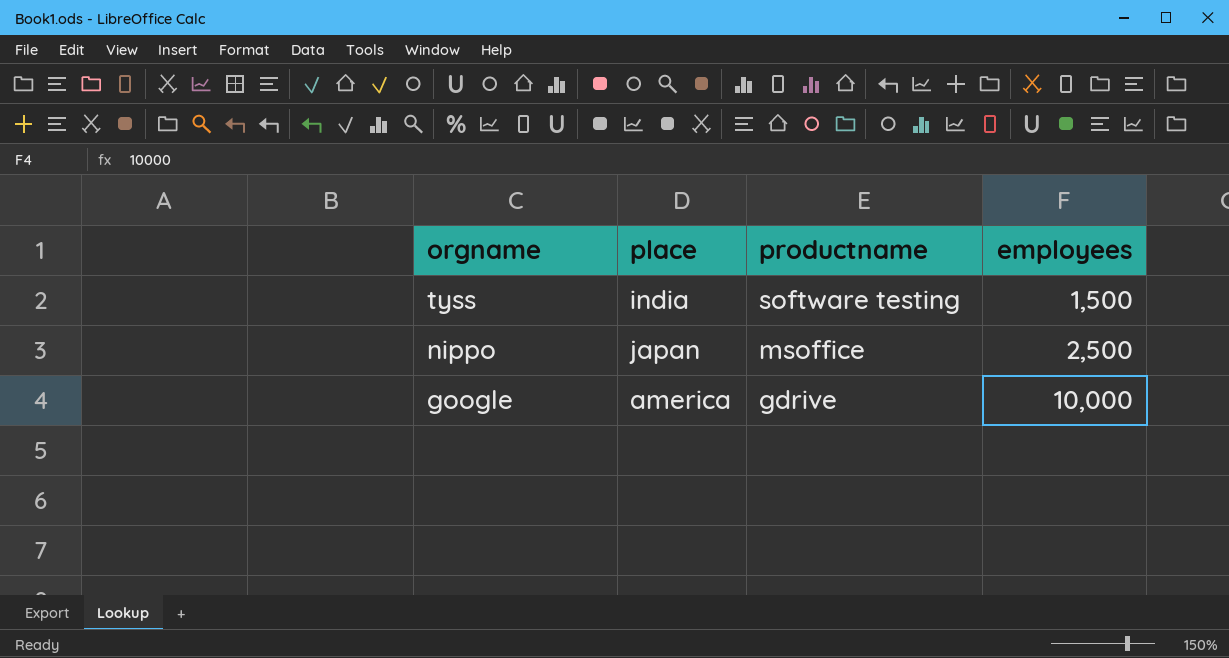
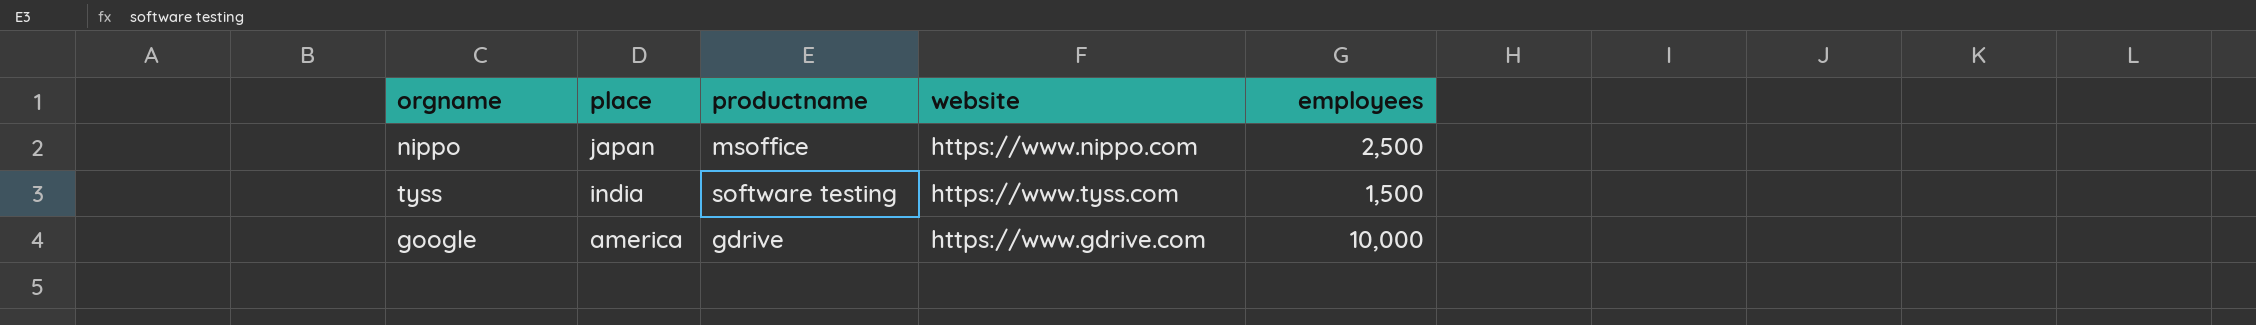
row order: orgname descending -> place descending
column website | position: none -> 4

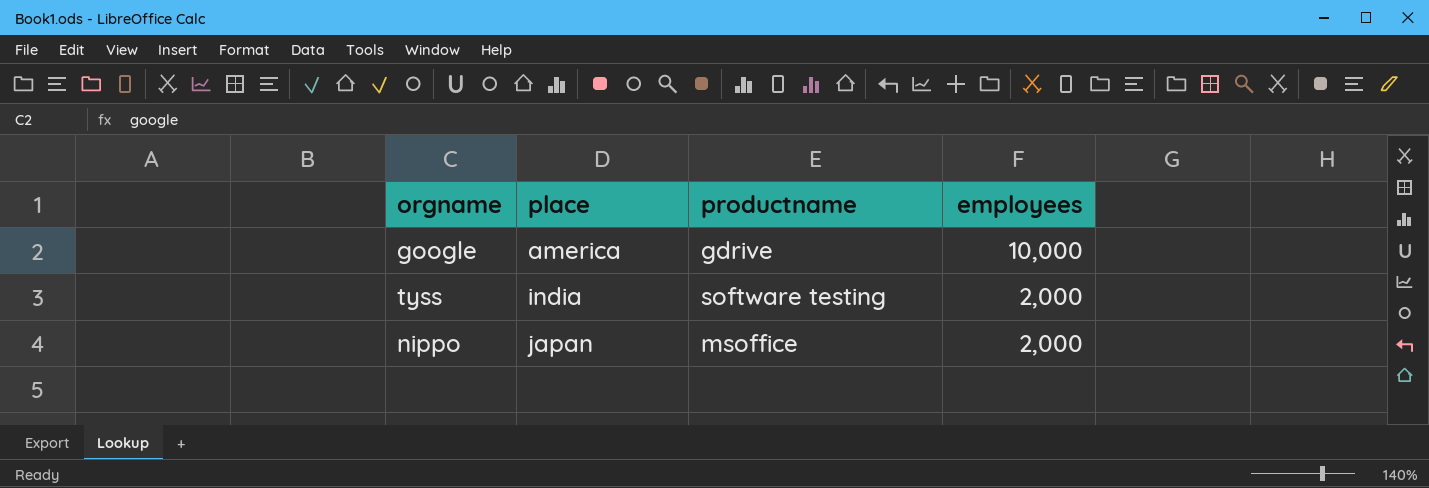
row order: place descending -> place ascending
column website | position: 4 -> none
tyss | employees: 1,500 -> 2,000
nippo | employees: 2,500 -> 2,000

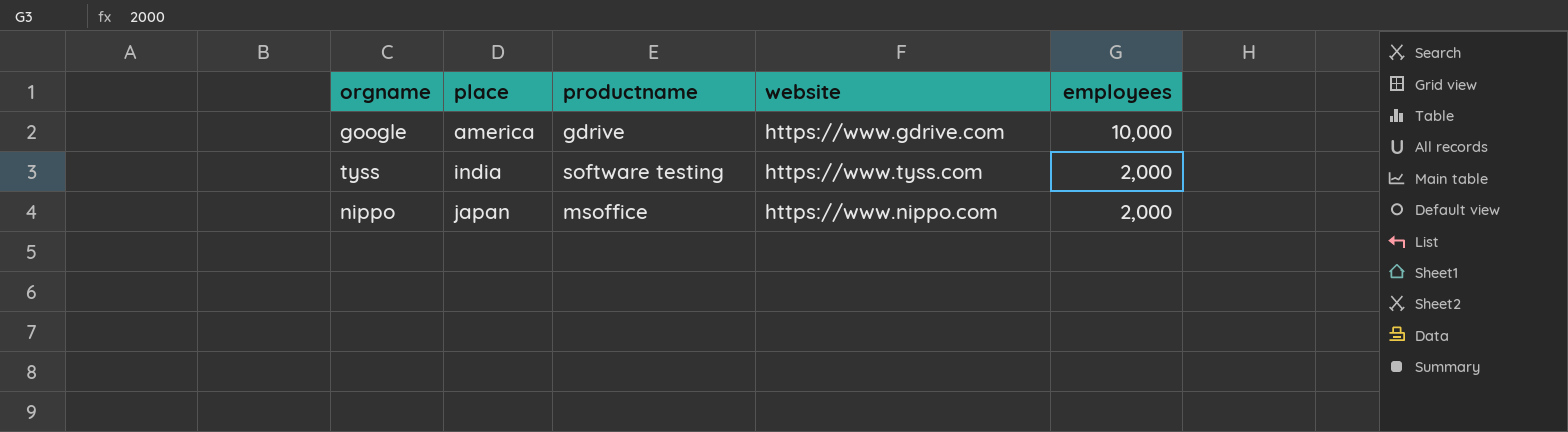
column website | position: none -> 4

